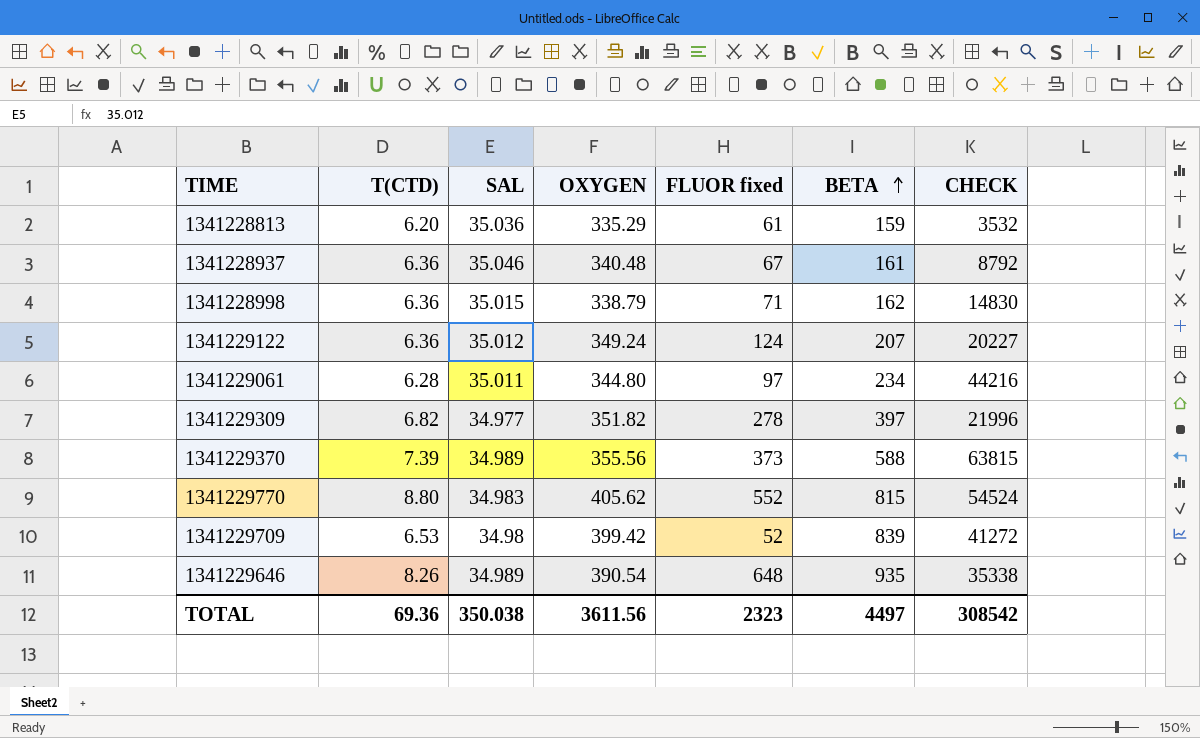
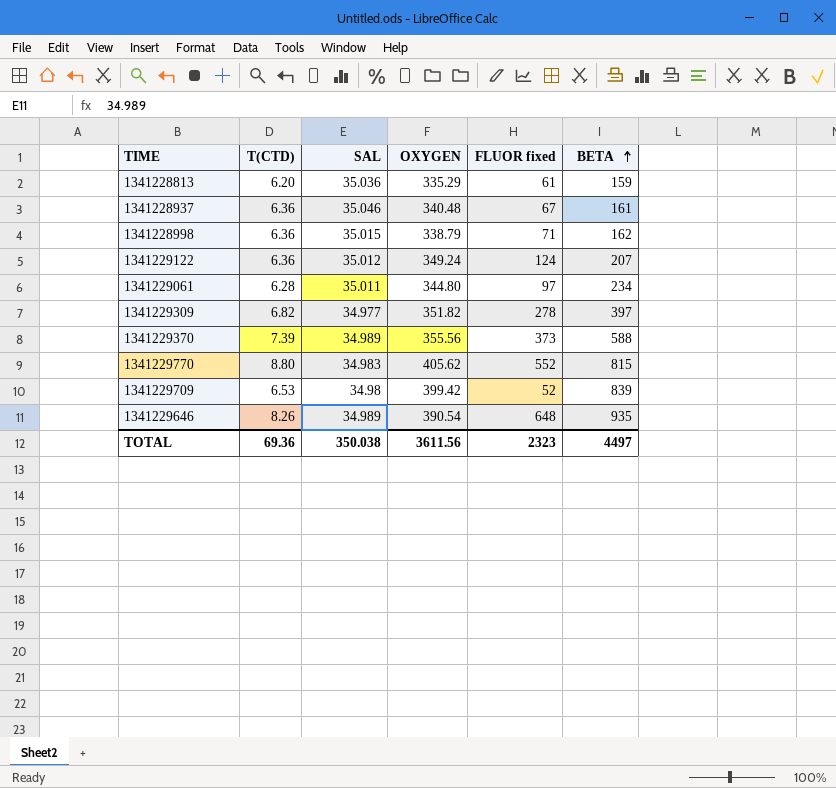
column CHECK | position: 7 -> none

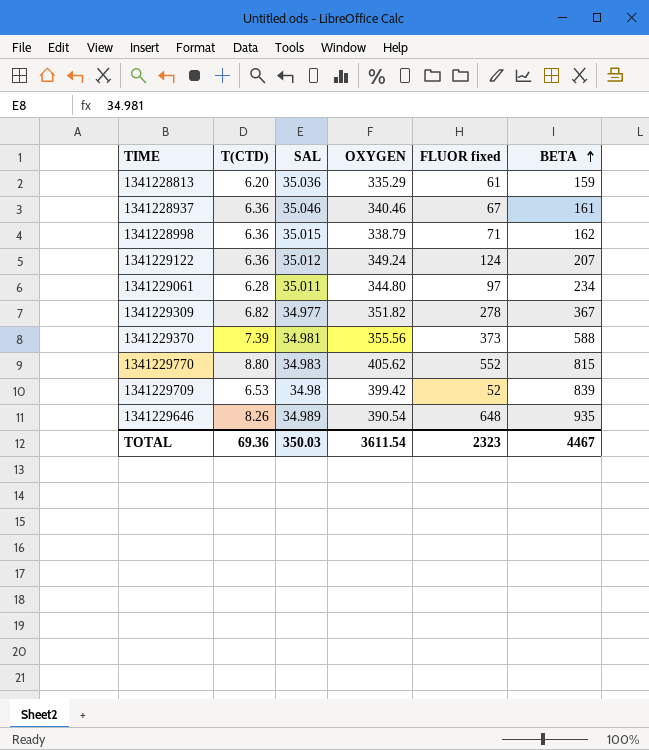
1341228937 | OXYGEN: 340.48 -> 340.46
1341229309 | BETA: 397 -> 367
1341229370 | SAL: 34.989 -> 34.981
TOTAL | SAL: 350.038 -> 350.03
TOTAL | OXYGEN: 3611.56 -> 3611.54
TOTAL | BETA: 4497 -> 4467

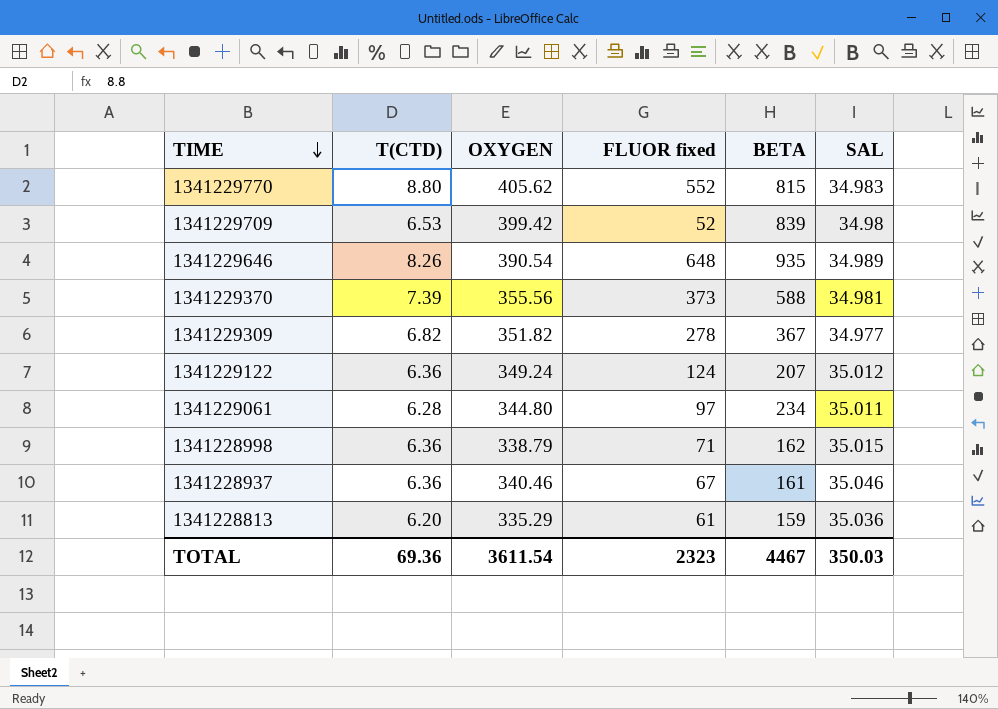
row order: BETA ascending -> TIME descending
column SAL | position: 3 -> 6

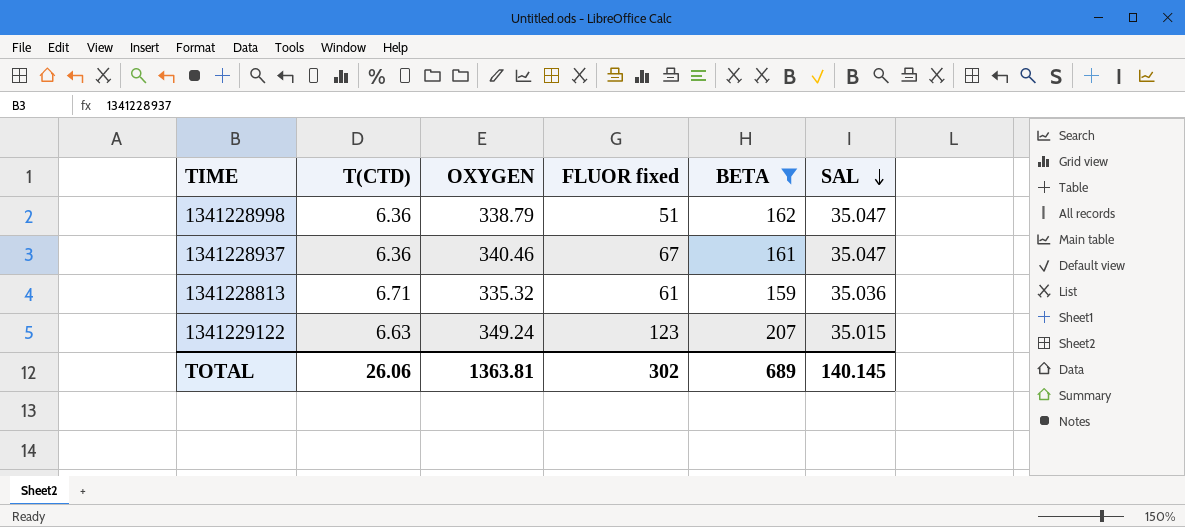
filter: none -> BETA <= 207
row order: TIME descending -> SAL descending
1341228998 | FLUOR fixed: 71 -> 51
1341228998 | SAL: 35.015 -> 35.047
1341228937 | SAL: 35.046 -> 35.047
1341228813 | T(CTD): 6.20 -> 6.71
1341228813 | OXYGEN: 335.29 -> 335.32
1341229122 | T(CTD): 6.36 -> 6.63
1341229122 | FLUOR fixed: 124 -> 123
1341229122 | SAL: 35.012 -> 35.015
TOTAL | T(CTD): 69.36 -> 26.06
TOTAL | OXYGEN: 3611.54 -> 1363.81
TOTAL | FLUOR fixed: 2323 -> 302
TOTAL | BETA: 4467 -> 689
TOTAL | SAL: 350.03 -> 140.145

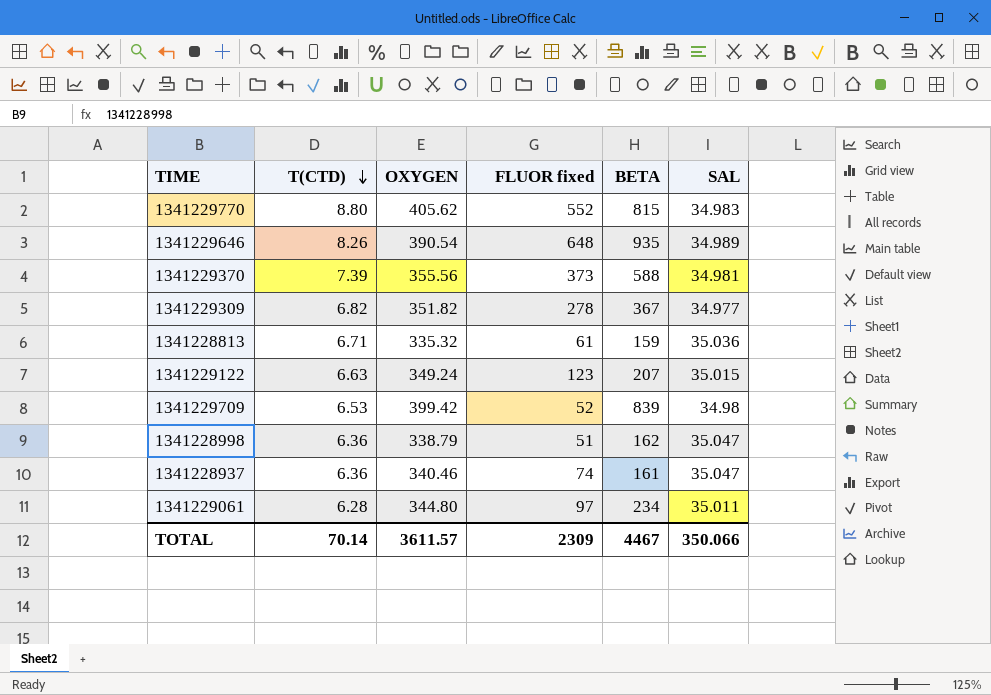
filter: BETA <= 207 -> none
row order: SAL descending -> T(CTD) descending
1341228937 | FLUOR fixed: 67 -> 74
TOTAL | T(CTD): 26.06 -> 70.14
TOTAL | OXYGEN: 1363.81 -> 3611.57
TOTAL | FLUOR fixed: 302 -> 2309
TOTAL | BETA: 689 -> 4467
TOTAL | SAL: 140.145 -> 350.066

